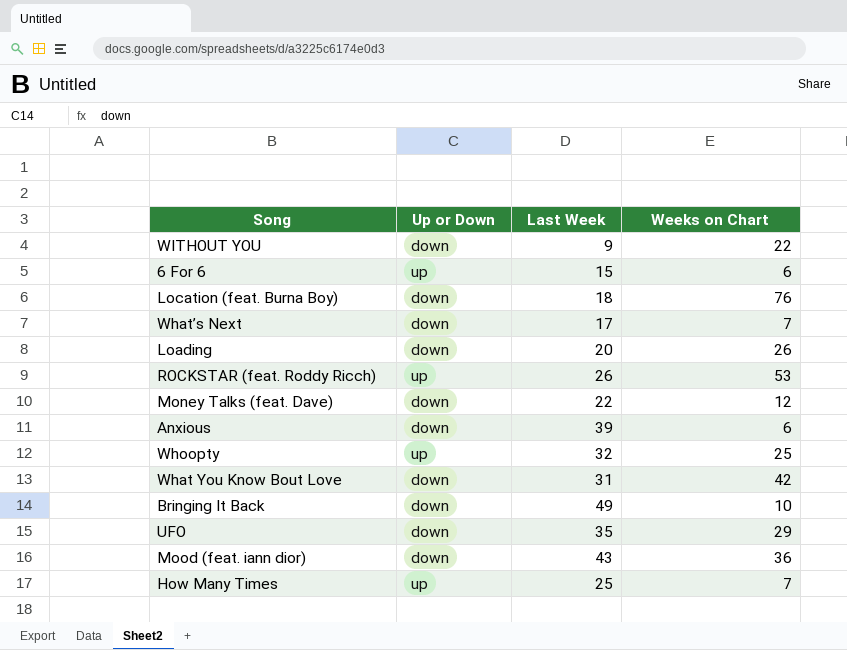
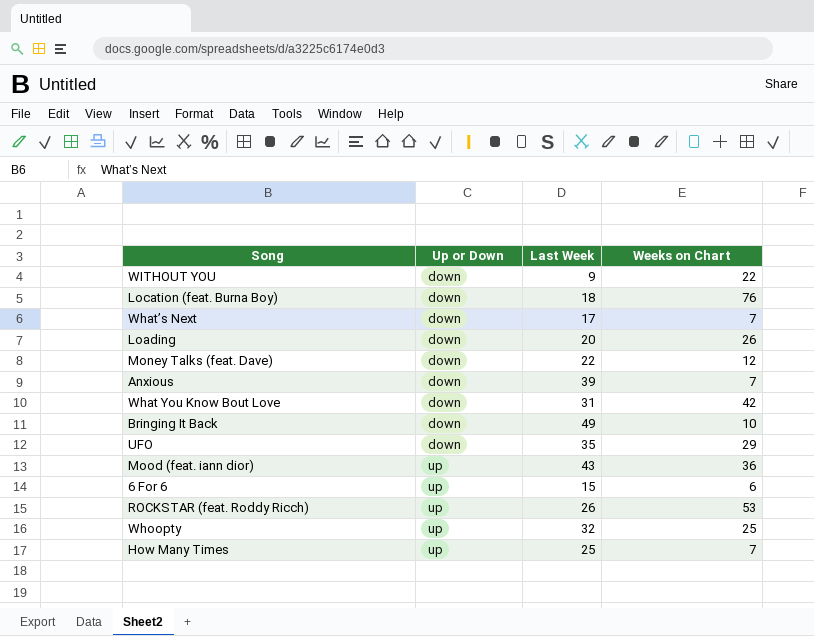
row order: none -> Up or Down ascending
Anxious | Weeks on Chart: 6 -> 7
Mood (feat. iann dior) | Up or Down: down -> up

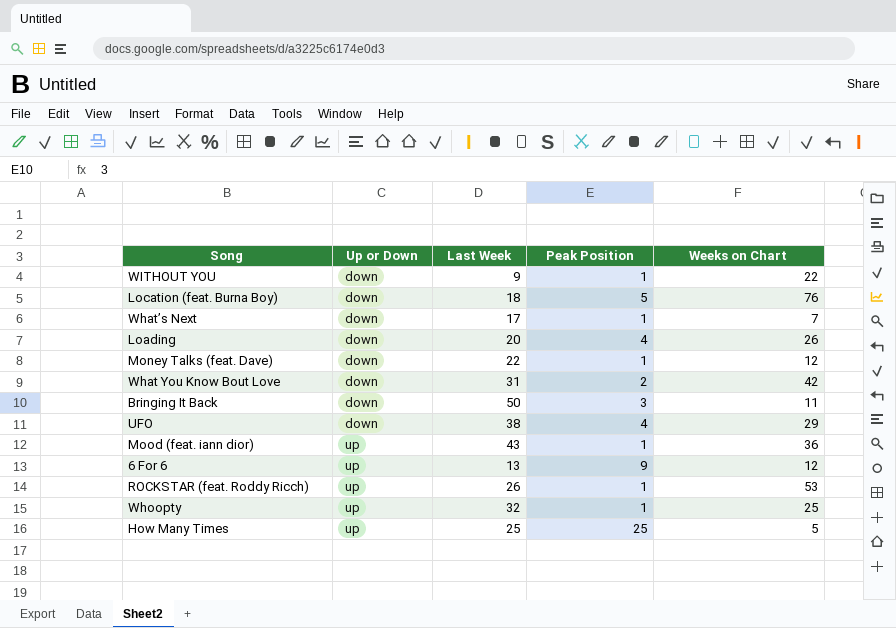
column Peak Position | position: none -> 4
row Anxious: down | 39 | 7 -> none
Bringing It Back | Last Week: 49 -> 50
Bringing It Back | Weeks on Chart: 10 -> 11
UFO | Last Week: 35 -> 38
6 For 6 | Last Week: 15 -> 13
6 For 6 | Weeks on Chart: 6 -> 12
How Many Times | Weeks on Chart: 7 -> 5

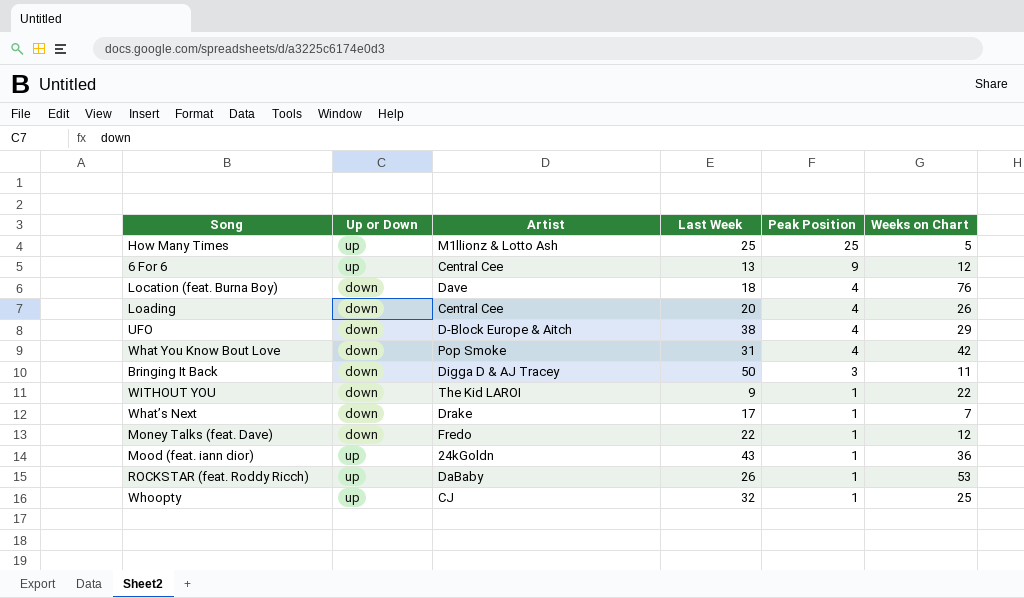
row order: Up or Down ascending -> Peak Position descending
column Artist | position: none -> 3
Location (feat. Burna Boy) | Peak Position: 5 -> 4
What You Know Bout Love | Peak Position: 2 -> 4

